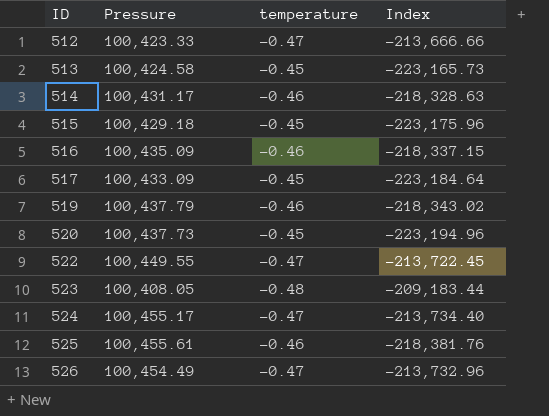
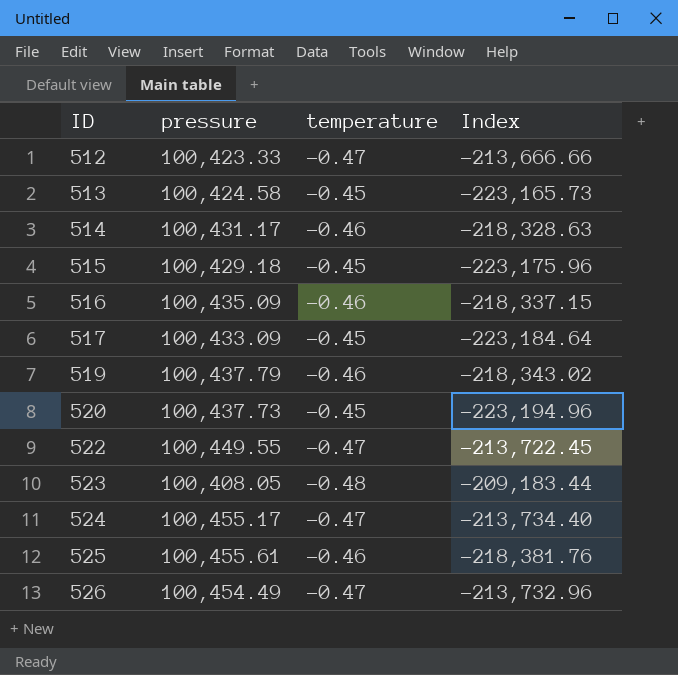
column name: Pressure -> pressure

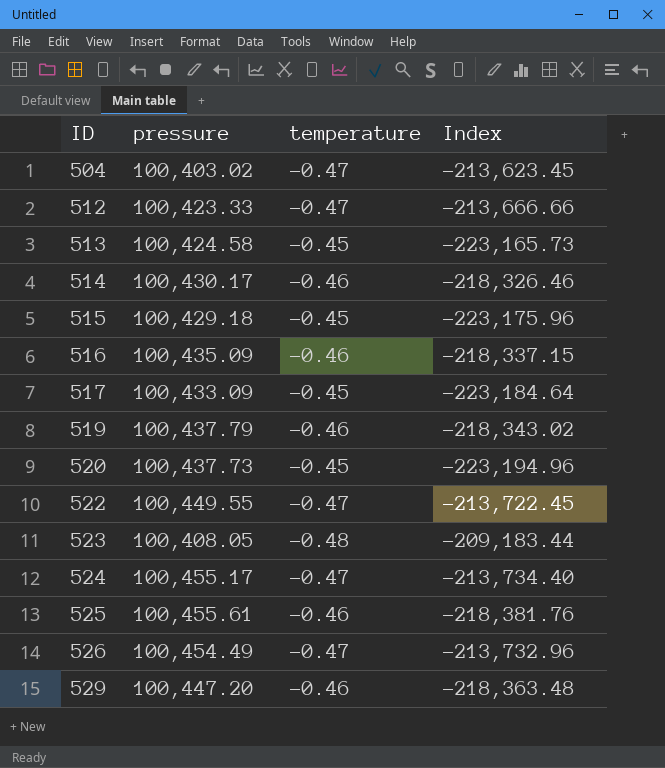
row 504: none -> 100,403.02 | -0.47 | -213,623.45
514 | pressure: 100,431.17 -> 100,430.17
514 | Index: -218,328.63 -> -218,326.46
row 529: none -> 100,447.20 | -0.46 | -218,363.48

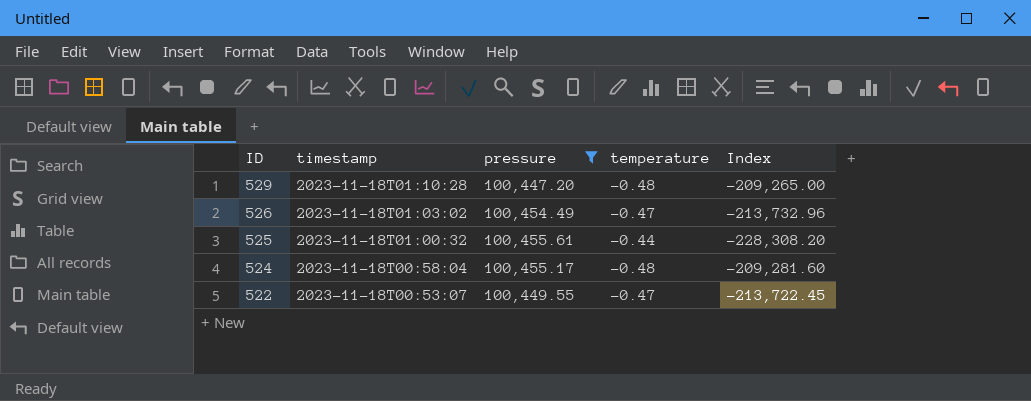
filter: none -> pressure >= 100,447.20
row order: ID ascending -> ID descending
column timestamp | position: none -> 2
529 | temperature: -0.46 -> -0.48
529 | Index: -218,363.48 -> -209,265.00
525 | temperature: -0.46 -> -0.44
525 | Index: -218,381.76 -> -228,308.20
524 | temperature: -0.47 -> -0.48
524 | Index: -213,734.40 -> -209,281.60

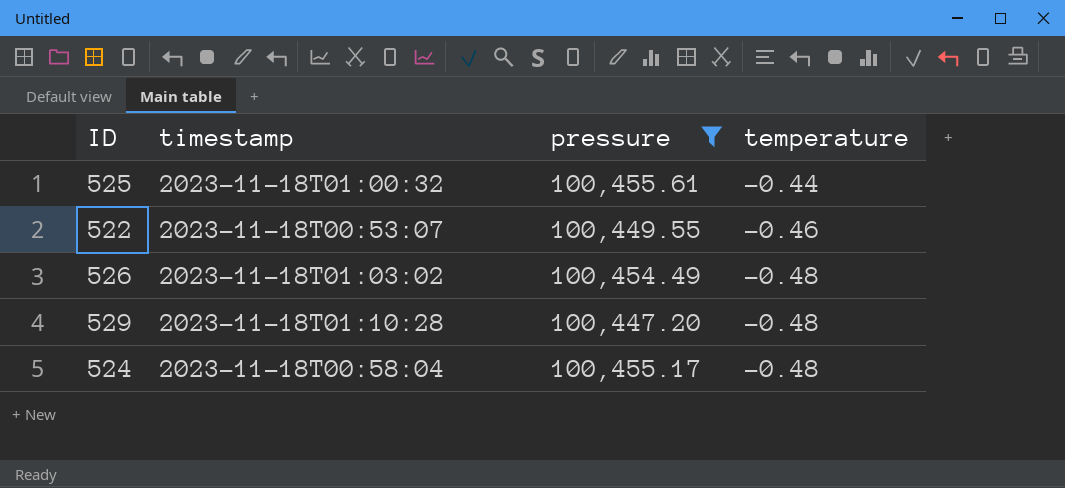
row order: ID descending -> temperature descending
column Index | formula: [pressure] / [temperature] -> none
522 | temperature: -0.47 -> -0.46
526 | temperature: -0.47 -> -0.48

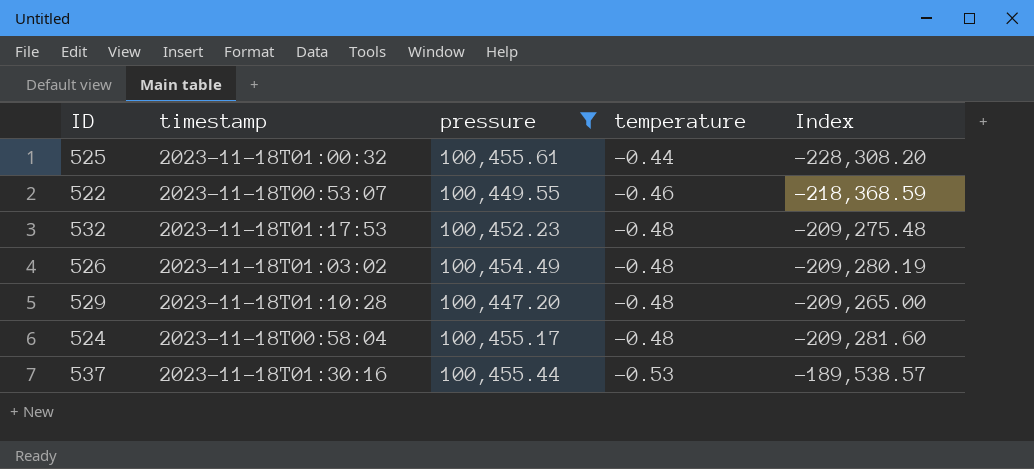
column Index | formula: none -> [pressure] / [temperature]
row 532: none -> 2023-11-18T01:17:53 | 100,452.23 | -0.48 | -209,275.48
row 537: none -> 2023-11-18T01:30:16 | 100,455.44 | -0.53 | -189,538.57

